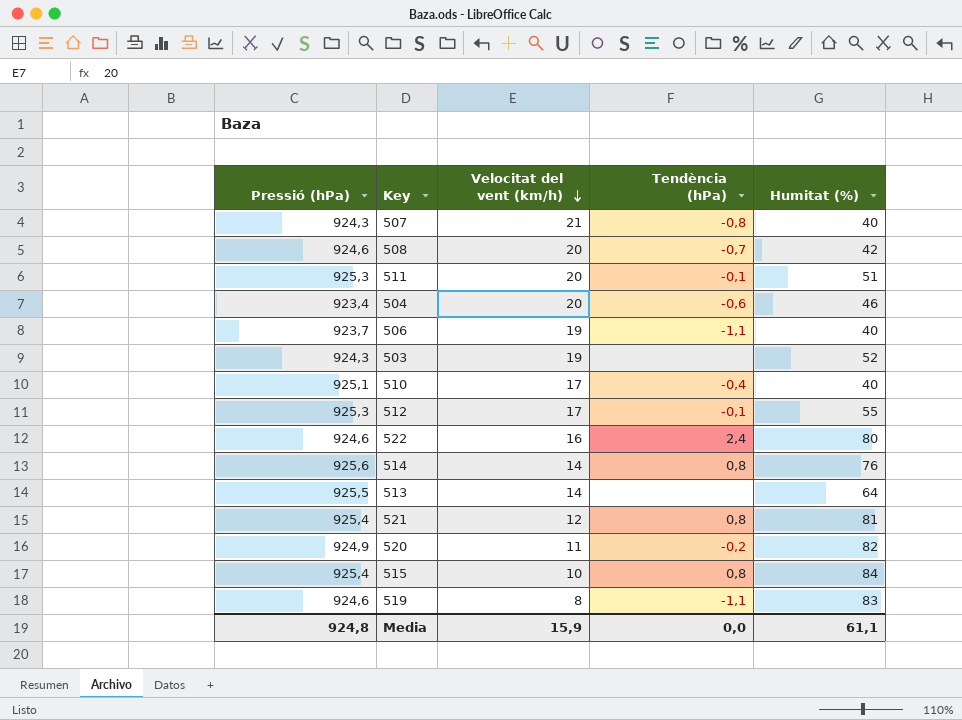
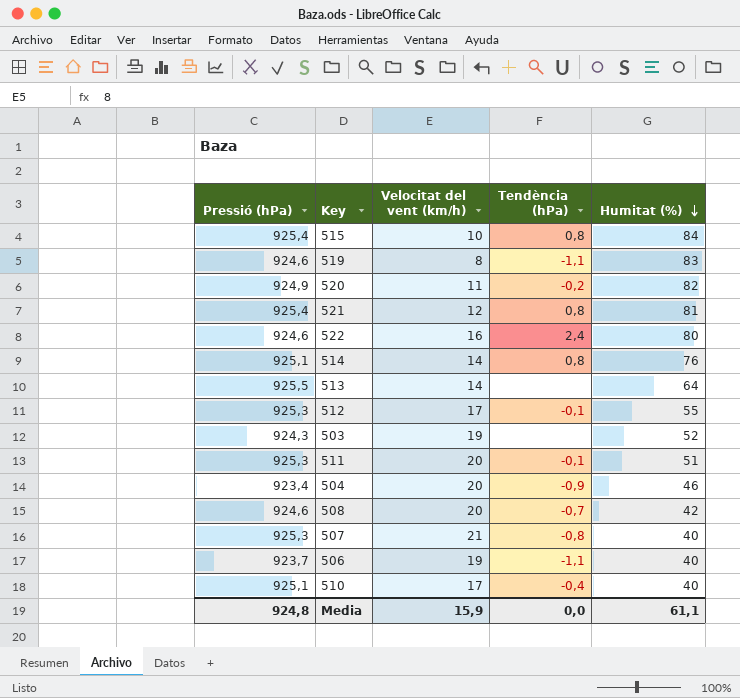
row order: Velocitat del vent (km/h) descending -> Humitat (%) descending
514 | Pressió (hPa): 925,6 -> 925,1
504 | Tendència (hPa): -0,6 -> -0,9
507 | Pressió (hPa): 924,3 -> 925,3

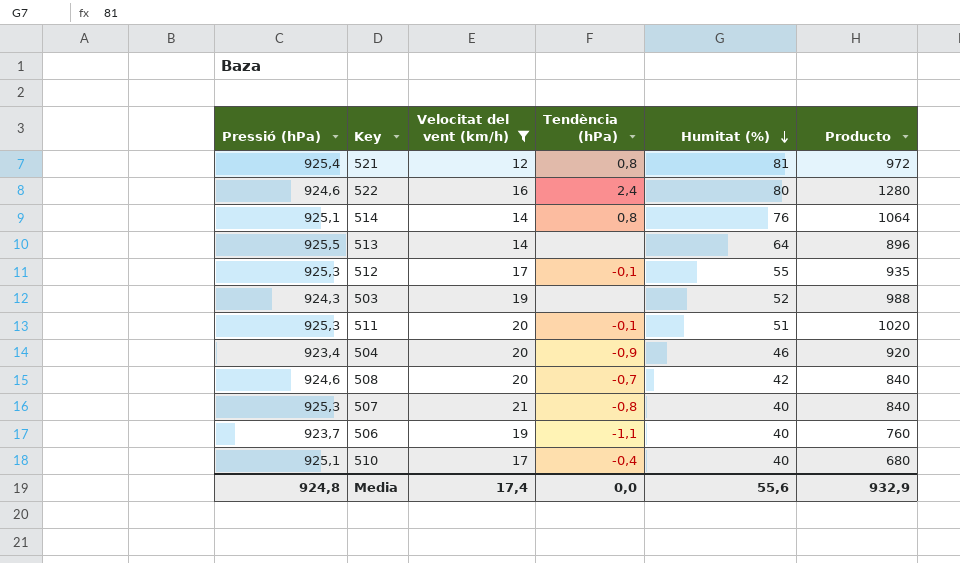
filter: none -> Velocitat del vent (km/h) >= 12
column Producto | formula: none -> [Velocitat del vent (km/h)] * [Humitat (%)]
Media | Velocitat del vent (km/h): 15,9 -> 17,4
Media | Humitat (%): 61,1 -> 55,6

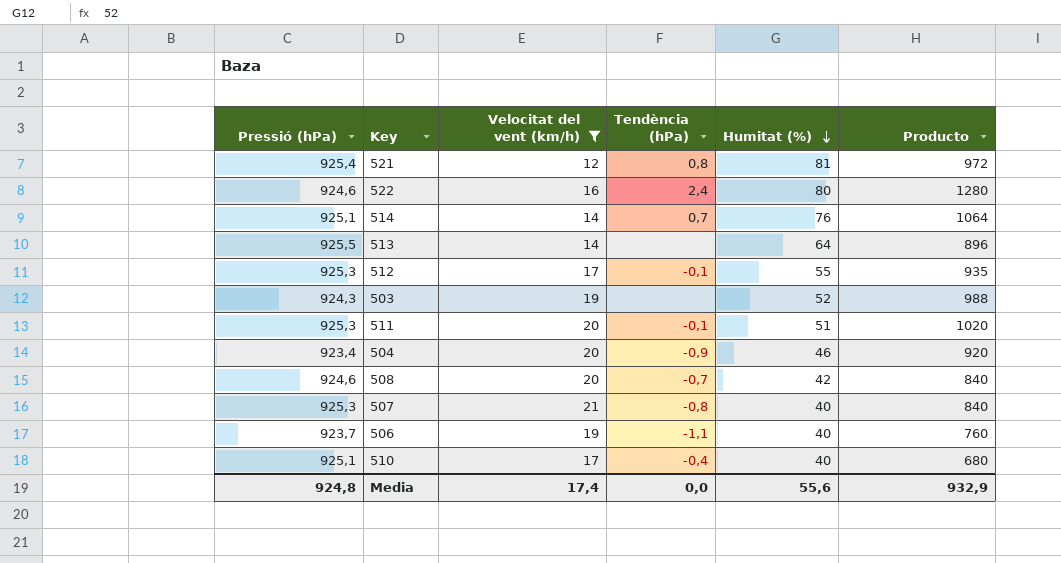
514 | Tendència (hPa): 0,8 -> 0,7

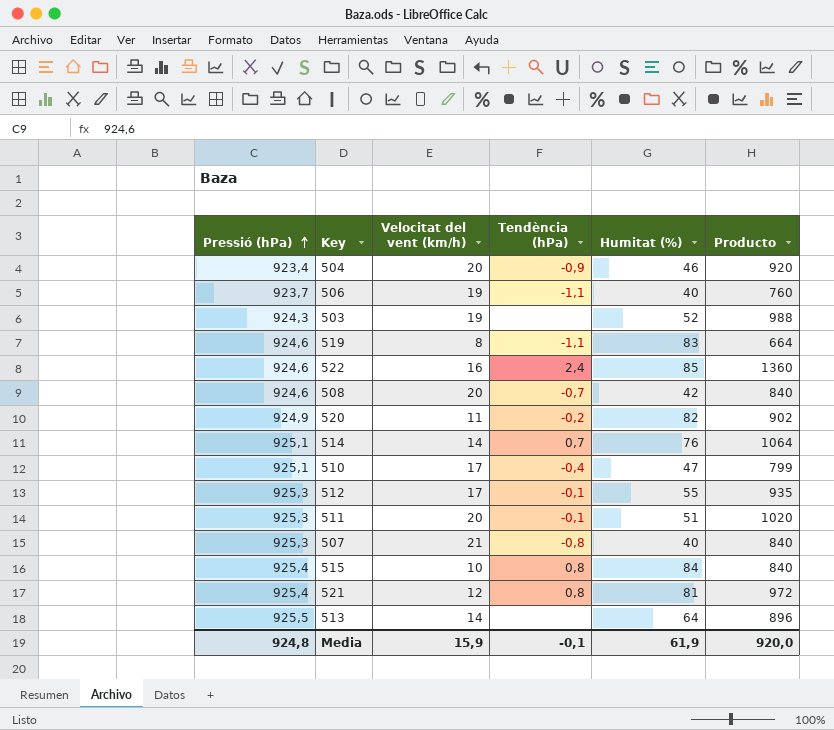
filter: Velocitat del vent (km/h) >= 12 -> none
row order: Humitat (%) descending -> Pressió (hPa) ascending
522 | Humitat (%): 80 -> 85
522 | Producto: 1280 -> 1360
510 | Humitat (%): 40 -> 47
510 | Producto: 680 -> 799
Media | Velocitat del vent (km/h): 17,4 -> 15,9
Media | Tendència (hPa): 0,0 -> -0,1
Media | Humitat (%): 55,6 -> 61,9
Media | Producto: 932,9 -> 920,0

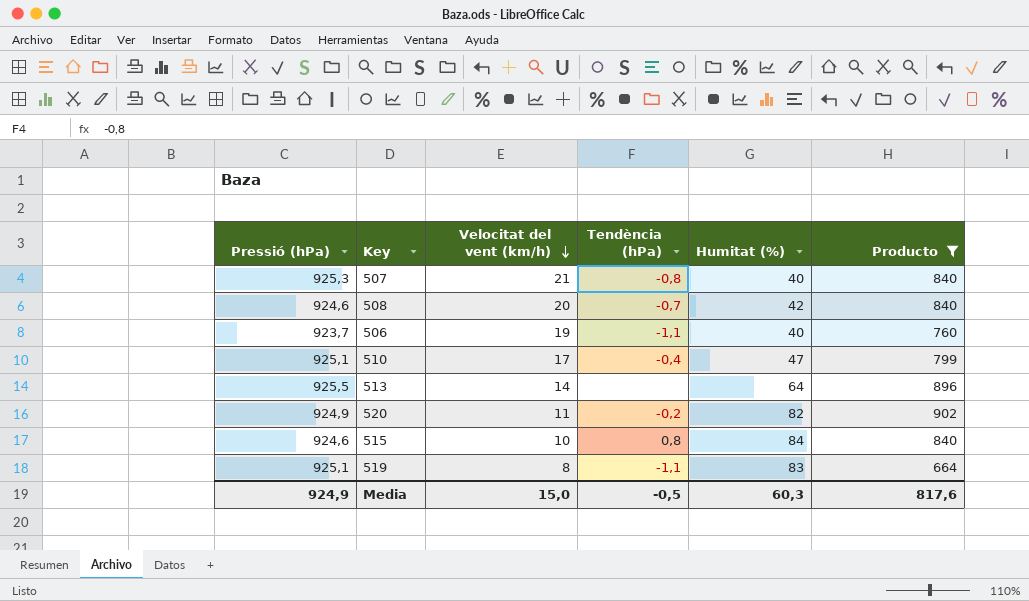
filter: none -> Producto <= 902
row order: Pressió (hPa) ascending -> Velocitat del vent (km/h) descending
515 | Pressió (hPa): 925,4 -> 924,6
519 | Pressió (hPa): 924,6 -> 925,1
Media | Pressió (hPa): 924,8 -> 924,9
Media | Velocitat del vent (km/h): 15,9 -> 15,0
Media | Tendència (hPa): -0,1 -> -0,5
Media | Humitat (%): 61,9 -> 60,3
Media | Producto: 920,0 -> 817,6

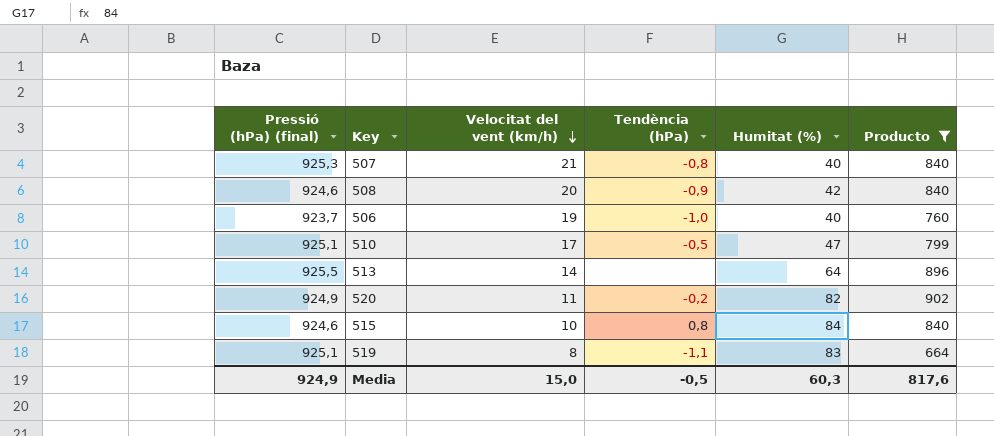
column name: Pressió (hPa) -> Pressió (hPa) (final)
508 | Tendència (hPa): -0,7 -> -0,9
506 | Tendència (hPa): -1,1 -> -1,0
510 | Tendència (hPa): -0,4 -> -0,5

